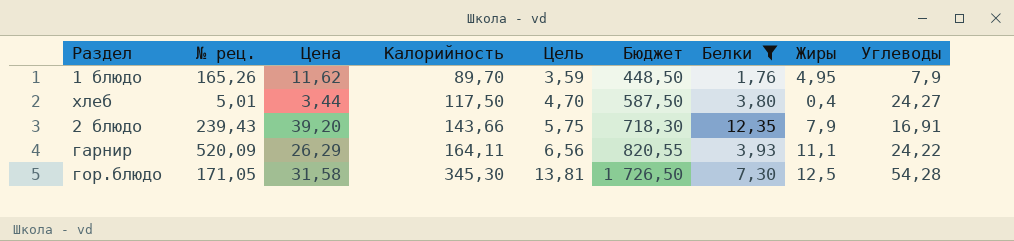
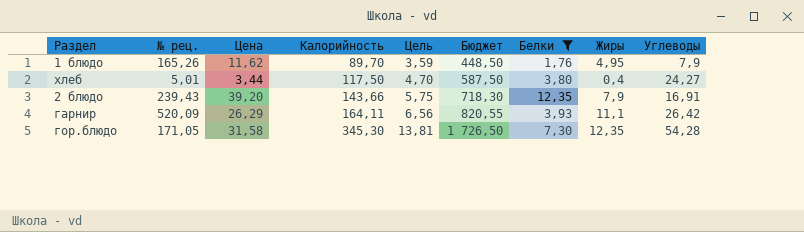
гарнир | Углеводы: 24,22 -> 26,42
гор.блюдо | Жиры: 12,5 -> 12,35

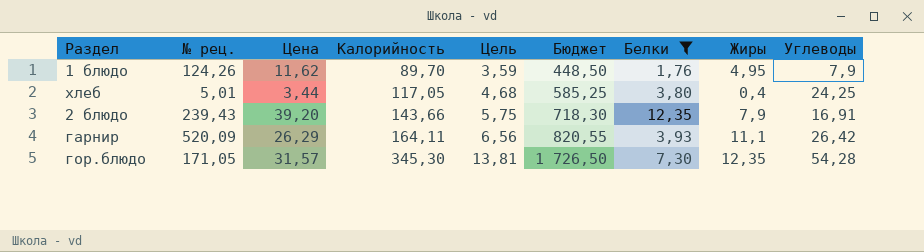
1 блюдо | № рец.: 165,26 -> 124,26
хлеб | Калорийность: 117,50 -> 117,05
хлеб | Цель: 4,70 -> 4,68
хлеб | Бюджет: 587,50 -> 585,25
хлеб | Углеводы: 24,27 -> 24,25
гор.блюдо | Цена: 31,58 -> 31,57

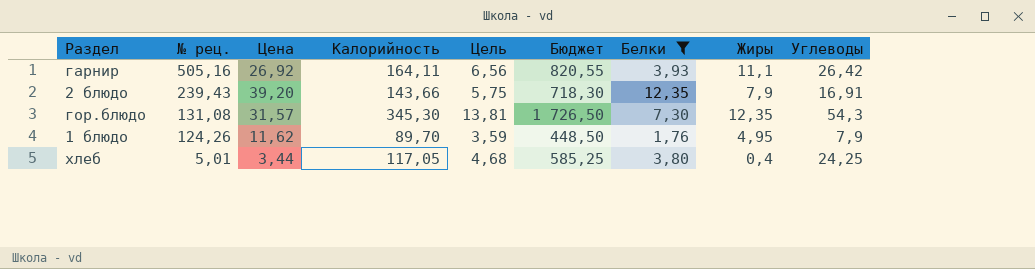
row order: Калорийность ascending -> № рец. descending
гарнир | № рец.: 520,09 -> 505,16
гарнир | Цена: 26,29 -> 26,92
гор.блюдо | № рец.: 171,05 -> 131,08
гор.блюдо | Углеводы: 54,28 -> 54,3

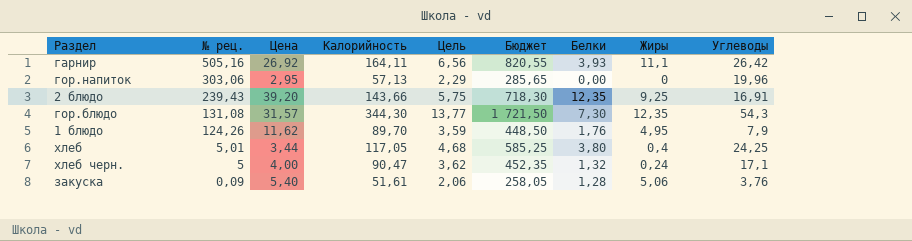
filter: Белки >= 1,76 -> none
2 блюдо | Жиры: 7,9 -> 9,25
гор.блюдо | Калорийность: 345,30 -> 344,30
гор.блюдо | Цель: 13,81 -> 13,77
гор.блюдо | Бюджет: 1 726,50 -> 1 721,50

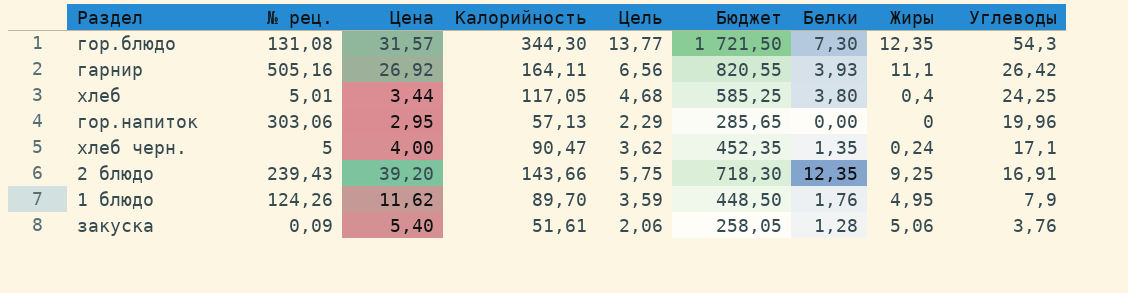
row order: № рец. descending -> Углеводы descending
хлеб черн. | Белки: 1,32 -> 1,35

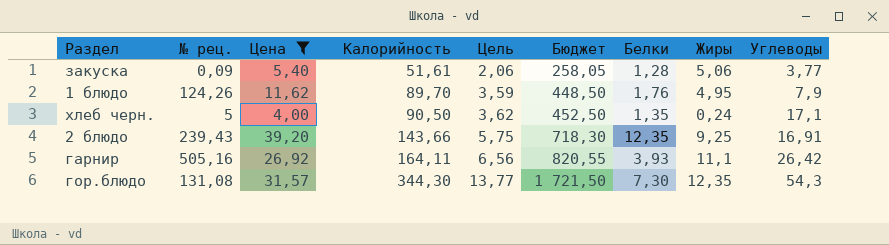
filter: none -> Цена >= 4,00
row order: Углеводы descending -> Калорийность ascending
закуска | Углеводы: 3,76 -> 3,77
хлеб черн. | Калорийность: 90,47 -> 90,50
хлеб черн. | Бюджет: 452,35 -> 452,50

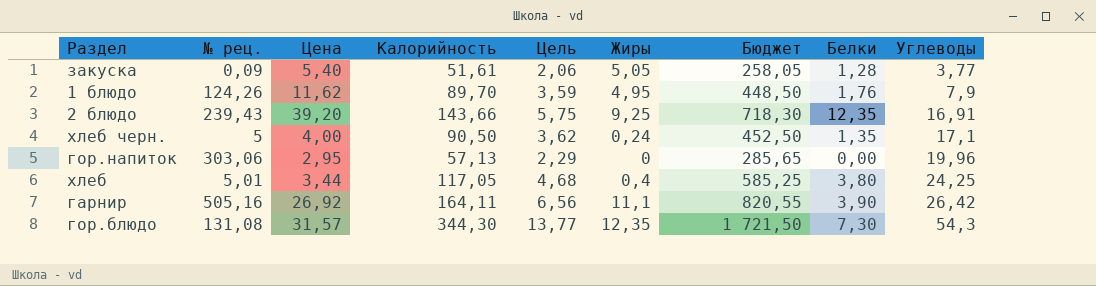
filter: Цена >= 4,00 -> none
row order: Калорийность ascending -> Углеводы ascending
column Жиры | position: 8 -> 6
закуска | Жиры: 5,06 -> 5,05
гарнир | Белки: 3,93 -> 3,90

